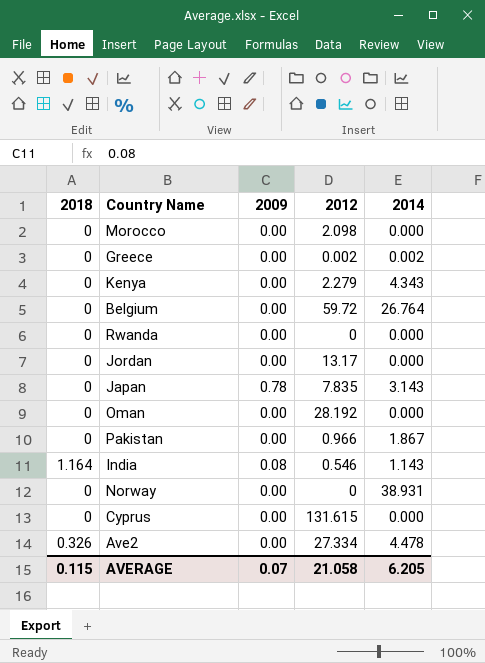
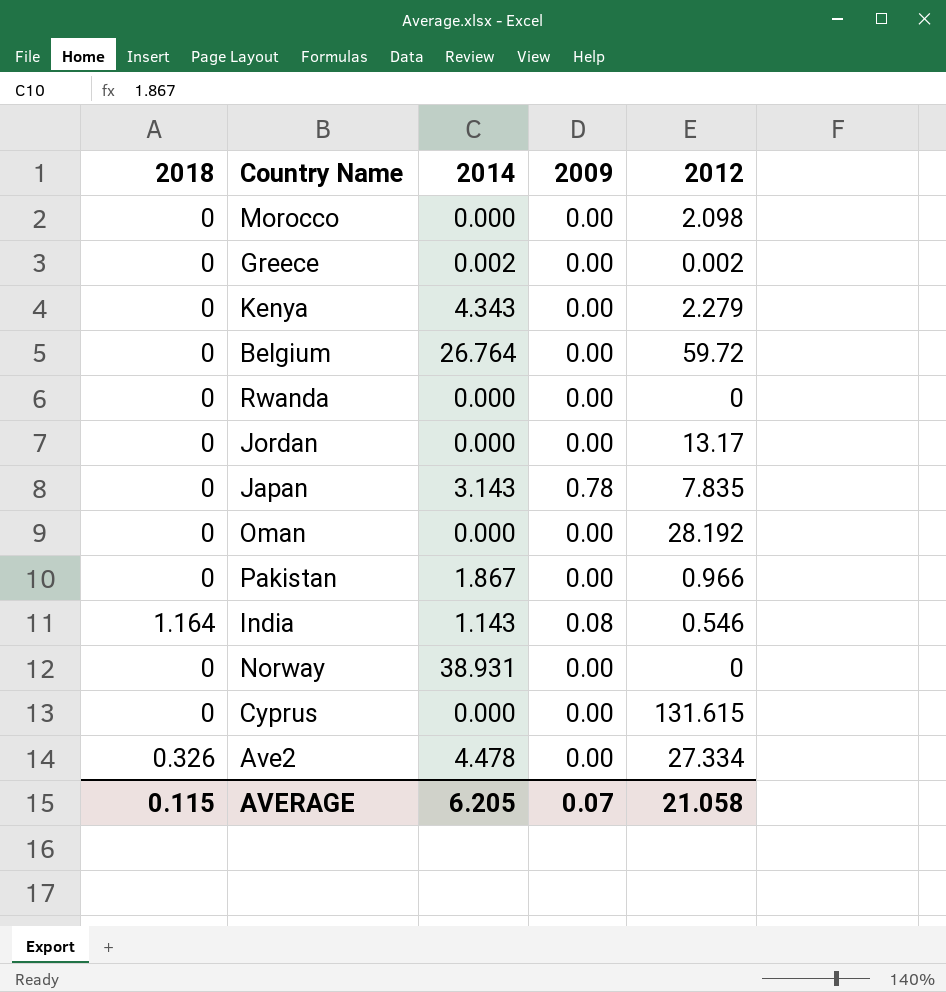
column 2014 | position: 5 -> 3

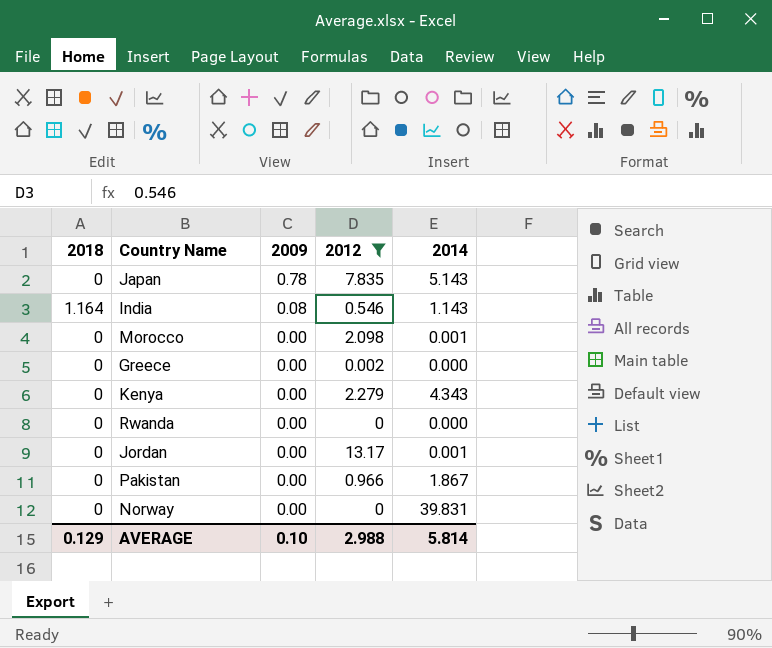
filter: none -> 2012 <= 13.17
row order: none -> 2009 descending
column 2014 | position: 3 -> 5
Japan | 2014: 3.143 -> 5.143
Morocco | 2014: 0.000 -> 0.001
Greece | 2014: 0.002 -> 0.000
Jordan | 2014: 0.000 -> 0.001
Norway | 2014: 38.931 -> 39.831
AVERAGE | 2018: 0.115 -> 0.129
AVERAGE | 2009: 0.07 -> 0.10
AVERAGE | 2012: 21.058 -> 2.988
AVERAGE | 2014: 6.205 -> 5.814

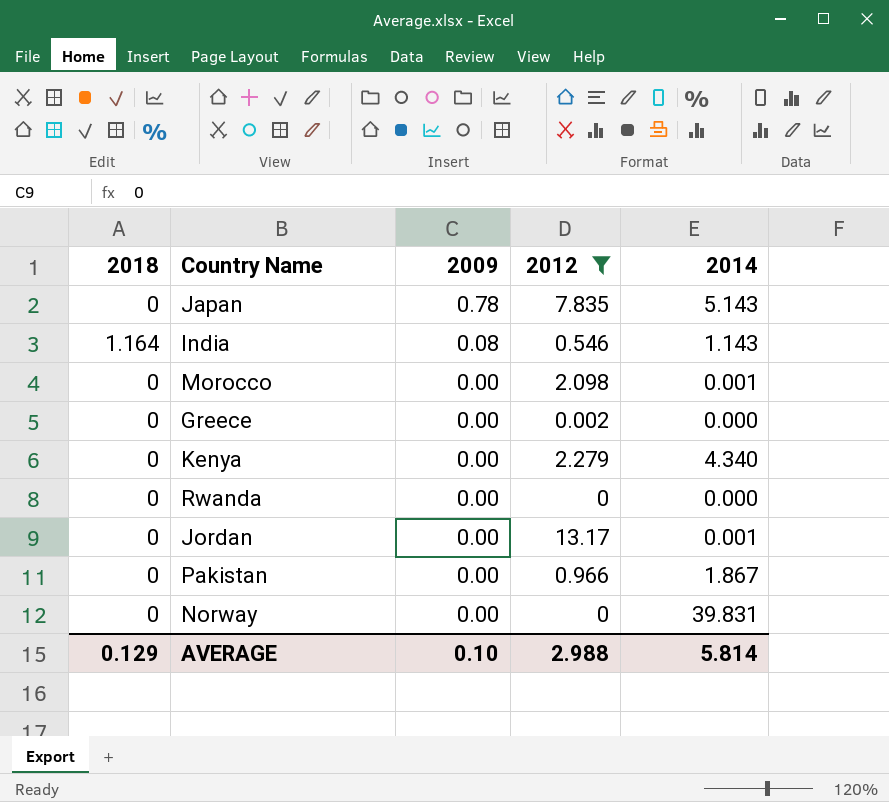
Kenya | 2014: 4.343 -> 4.340

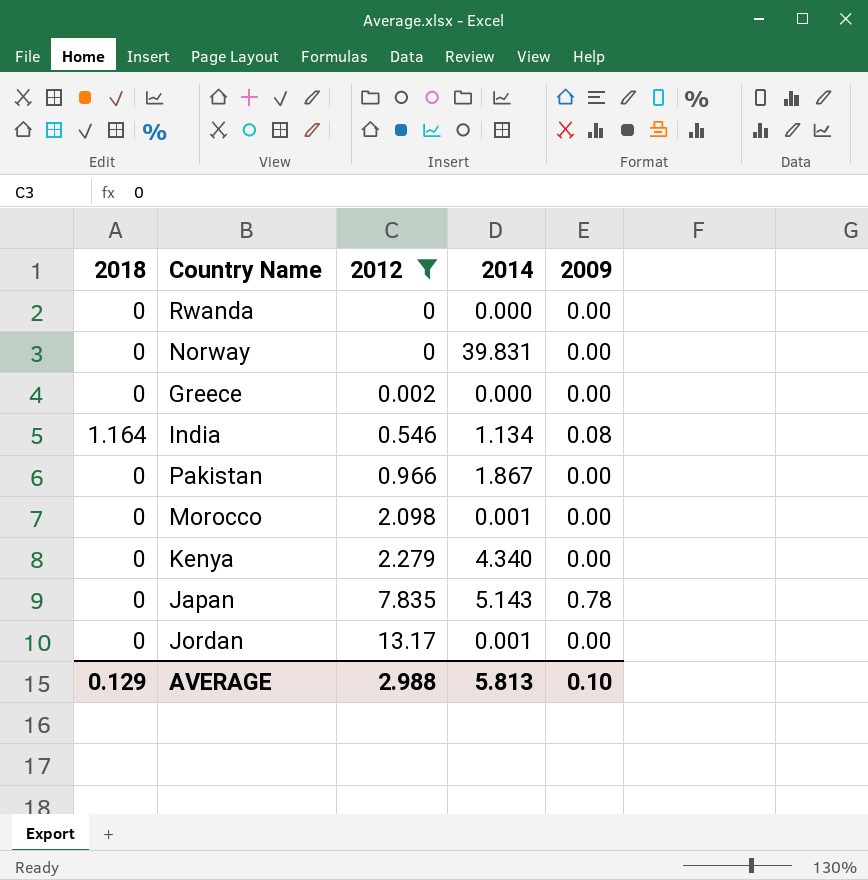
row order: 2009 descending -> 2012 ascending
column 2009 | position: 3 -> 5
India | 2014: 1.143 -> 1.134
AVERAGE | 2014: 5.814 -> 5.813

